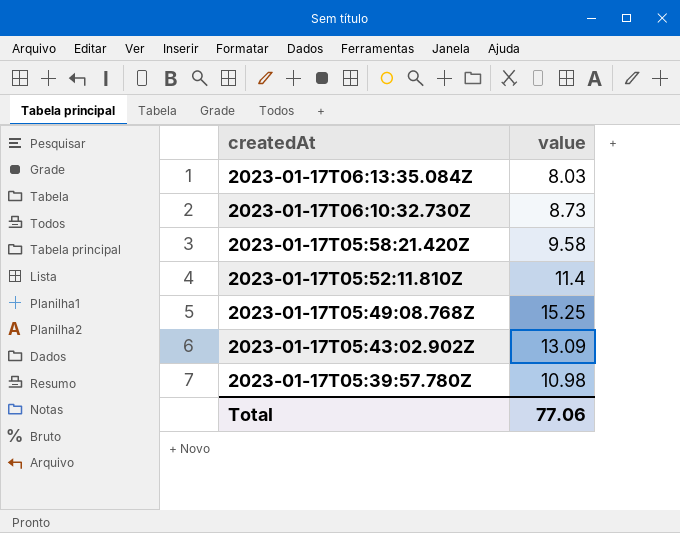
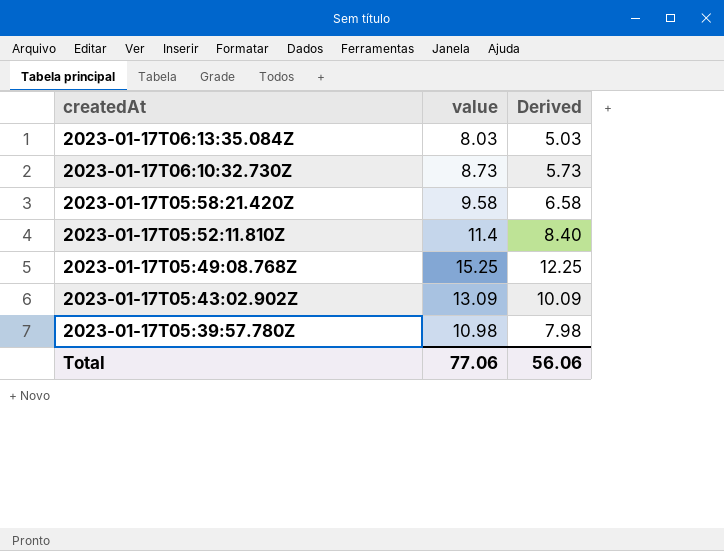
column Derived | formula: none -> [value] - 3

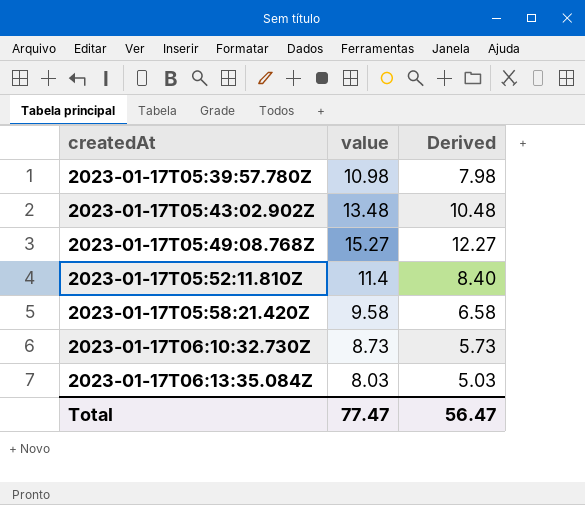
row order: createdAt descending -> createdAt ascending
2023-01-17T05:43:02.902Z | value: 13.09 -> 13.48
2023-01-17T05:43:02.902Z | Derived: 10.09 -> 10.48
2023-01-17T05:49:08.768Z | value: 15.25 -> 15.27
2023-01-17T05:49:08.768Z | Derived: 12.25 -> 12.27
Total | value: 77.06 -> 77.47
Total | Derived: 56.06 -> 56.47

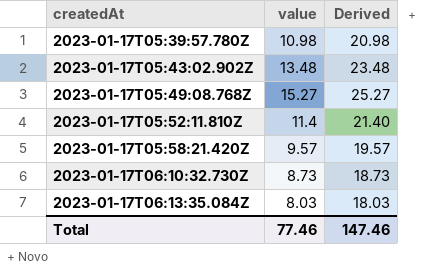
column Derived | formula: [value] - 3 -> [value] + 10
2023-01-17T05:58:21.420Z | value: 9.58 -> 9.57
Total | value: 77.47 -> 77.46
Total | Derived: 56.47 -> 147.46

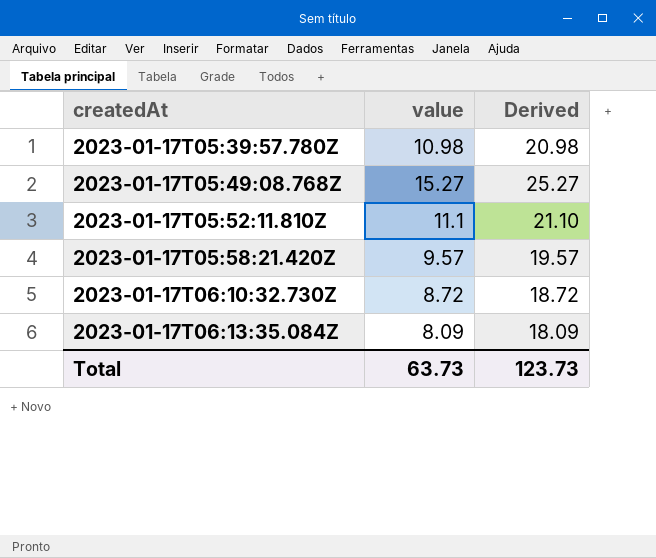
row 2023-01-17T05:43:02.902Z: 13.48 | 23.48 -> none
2023-01-17T05:52:11.810Z | value: 11.4 -> 11.1
2023-01-17T05:52:11.810Z | Derived: 21.40 -> 21.10
2023-01-17T06:10:32.730Z | value: 8.73 -> 8.72
2023-01-17T06:10:32.730Z | Derived: 18.73 -> 18.72
2023-01-17T06:13:35.084Z | value: 8.03 -> 8.09
2023-01-17T06:13:35.084Z | Derived: 18.03 -> 18.09
Total | value: 77.46 -> 63.73
Total | Derived: 147.46 -> 123.73

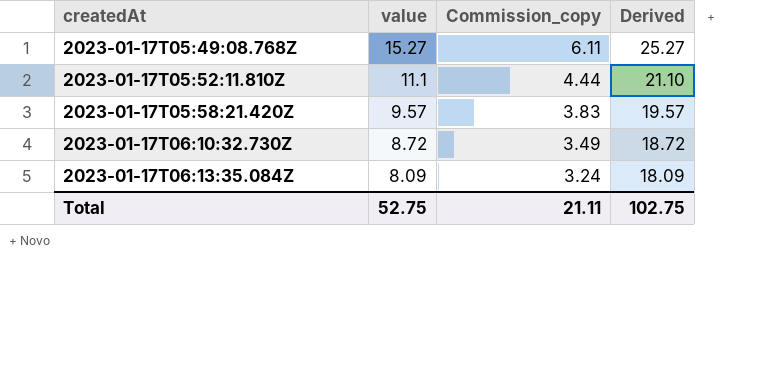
column Commission_copy | formula: none -> [value] * 0.4
row 2023-01-17T05:39:57.780Z: 10.98 | 20.98 -> none
Total | value: 63.73 -> 52.75
Total | Derived: 123.73 -> 102.75

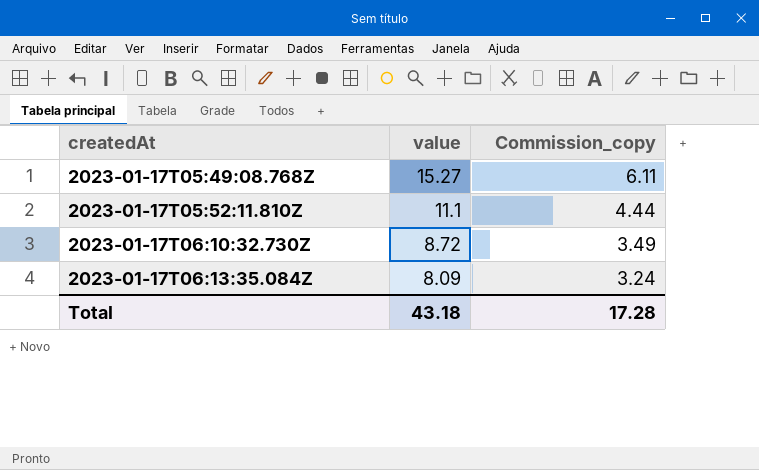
column Derived | formula: [value] + 10 -> none
row 2023-01-17T05:58:21.420Z: 9.57 | 3.83 | 19.57 -> none
Total | value: 52.75 -> 43.18
Total | Commission_copy: 21.11 -> 17.28

